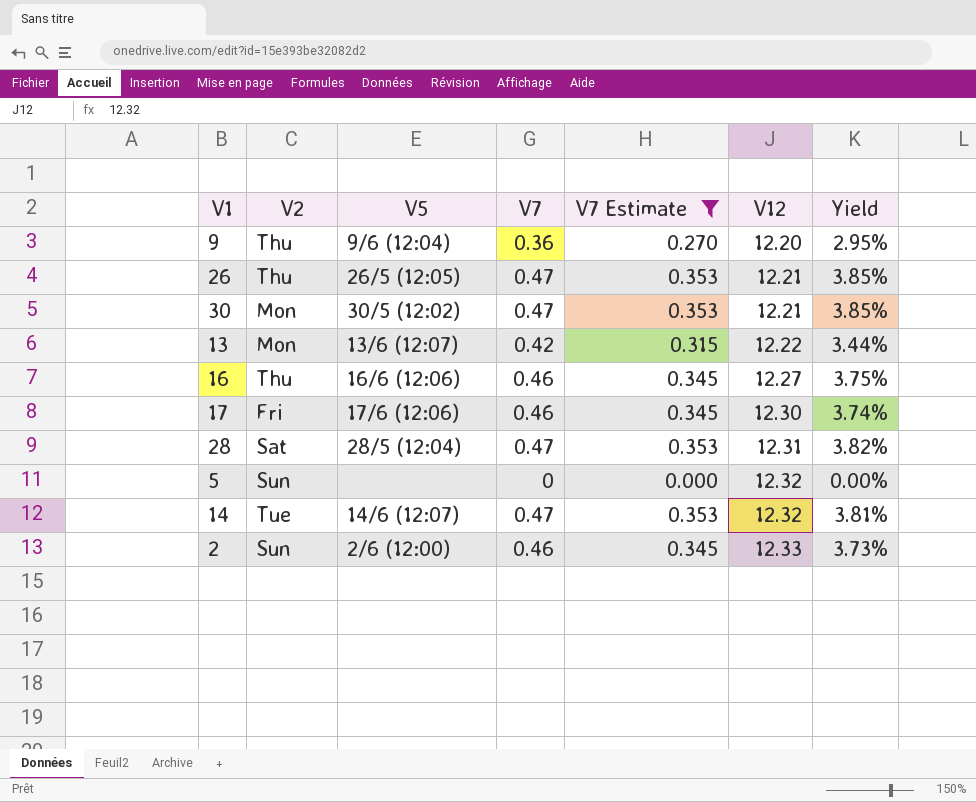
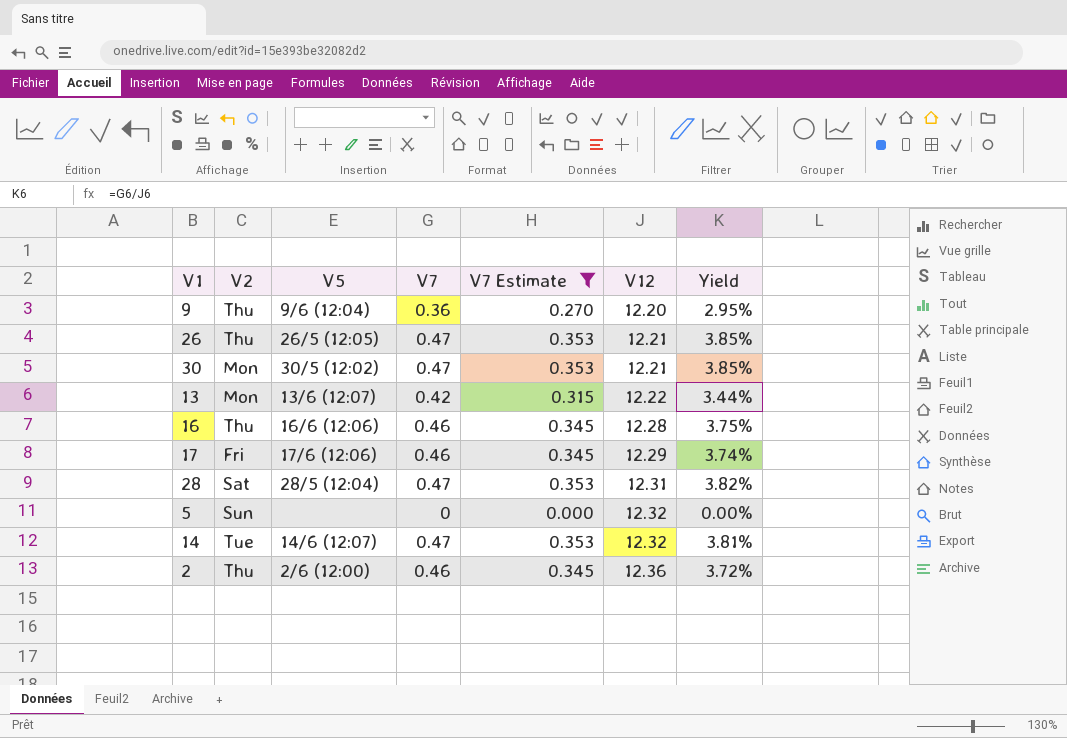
16 | V12: 12.27 -> 12.28
17 | V12: 12.30 -> 12.29
2 | V2: Sun -> Thu
2 | V12: 12.33 -> 12.36
2 | Yield: 3.73% -> 3.72%

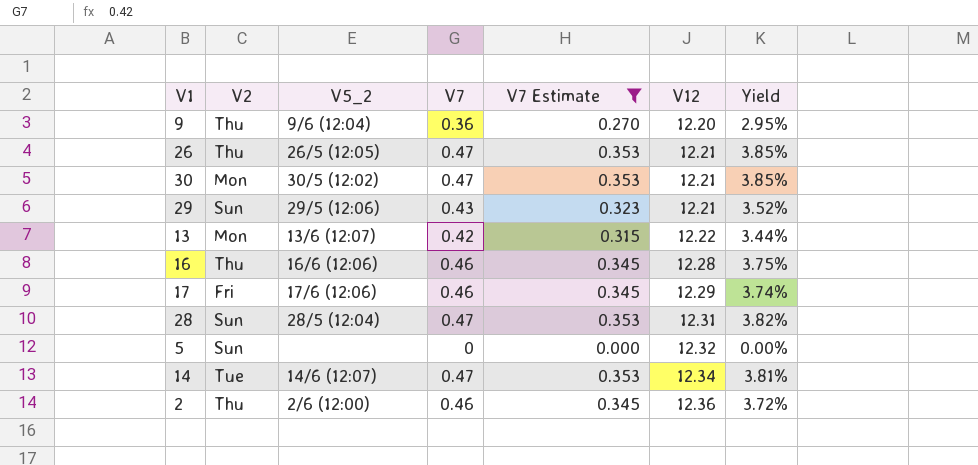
column name: V5 -> V5_2
row 29: none -> Sun | 29/5 (12:06) | 0.43 | 0.323 | 12.21 | 3.52%
28 | V2: Sat -> Sun
14 | V12: 12.32 -> 12.34

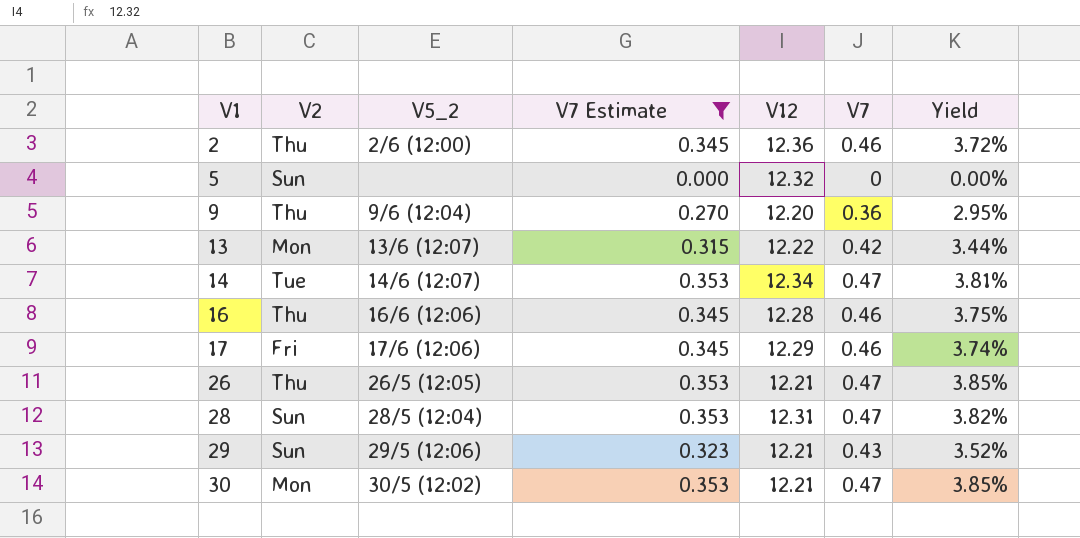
row order: V12 ascending -> V1 ascending
column V7 | position: 4 -> 6

